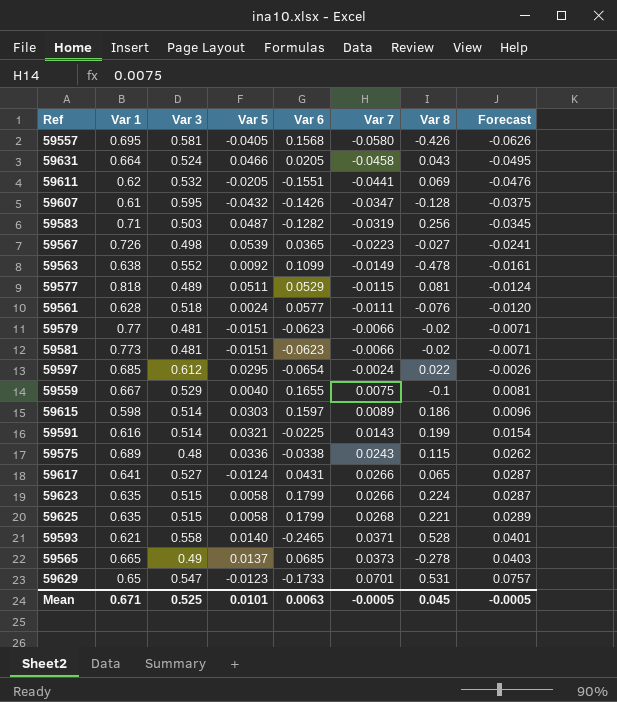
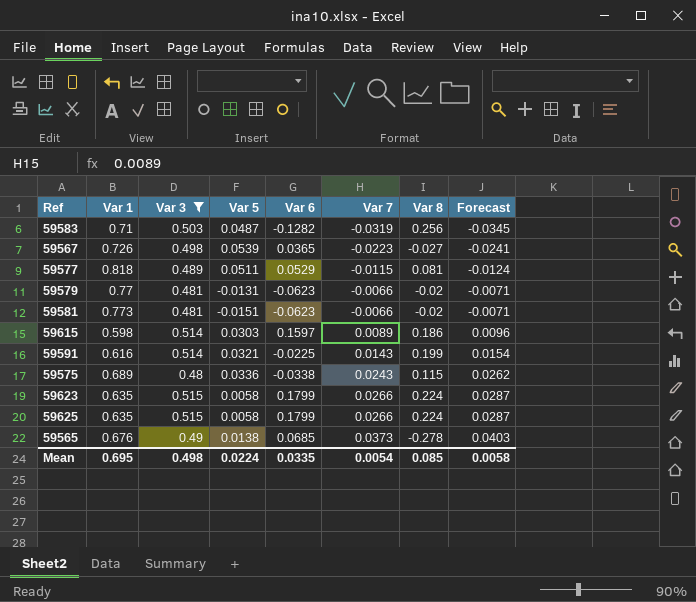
filter: none -> Var 3 <= 0.515
59579 | Var 5: -0.0151 -> -0.0131
59625 | Var 7: 0.0268 -> 0.0266
59625 | Var 8: 0.221 -> 0.224
59625 | Forecast: 0.0289 -> 0.0287
59565 | Var 1: 0.665 -> 0.676
59565 | Var 5: 0.0137 -> 0.0138
Mean | Var 1: 0.671 -> 0.695
Mean | Var 3: 0.525 -> 0.498
Mean | Var 5: 0.0101 -> 0.0224
Mean | Var 6: 0.0063 -> 0.0335
Mean | Var 7: -0.0005 -> 0.0054
Mean | Var 8: 0.045 -> 0.085
Mean | Forecast: -0.0005 -> 0.0058

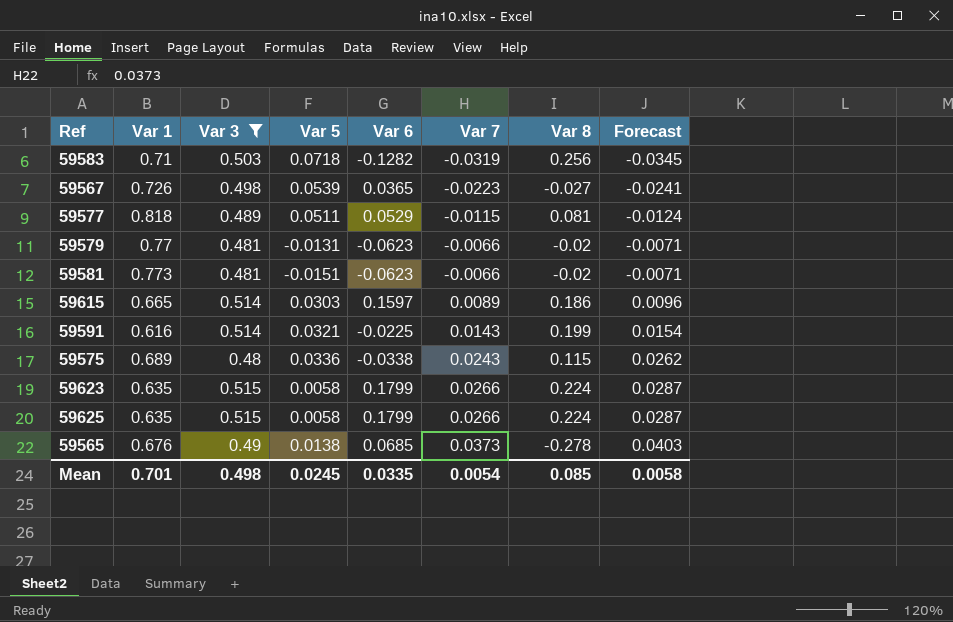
59583 | Var 5: 0.0487 -> 0.0718
59615 | Var 1: 0.598 -> 0.665
Mean | Var 1: 0.695 -> 0.701
Mean | Var 5: 0.0224 -> 0.0245

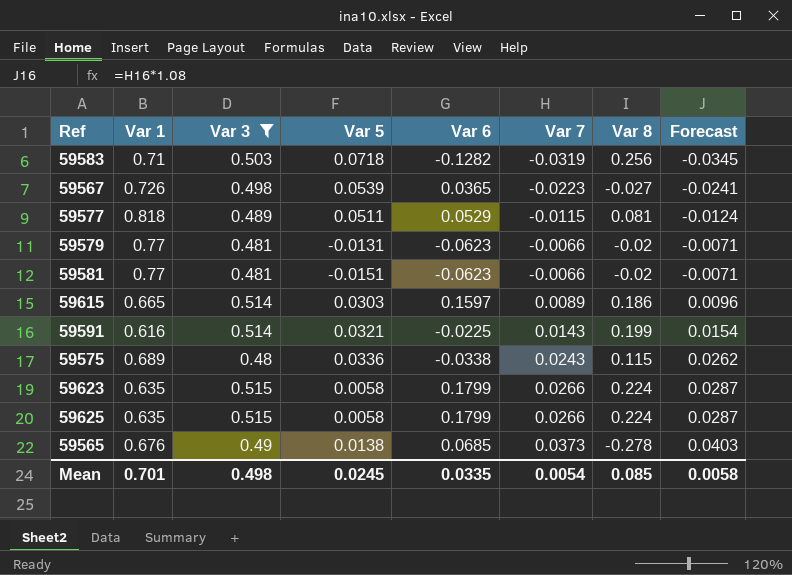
59581 | Var 1: 0.773 -> 0.77

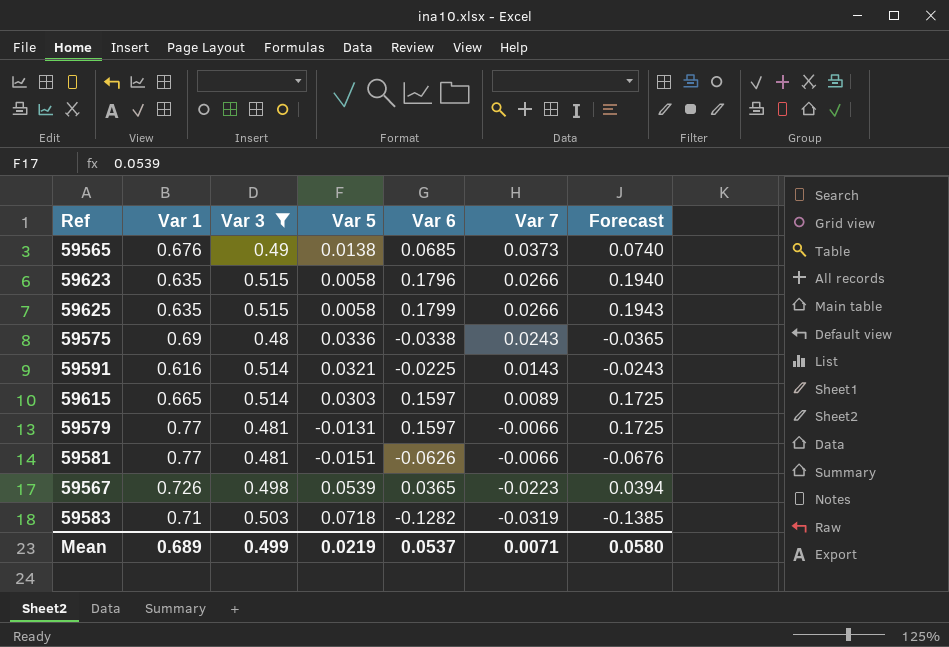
row order: Var 7 ascending -> Var 7 descending
column Var 8 | position: 7 -> none
column Forecast | formula: [Var 7] * 1.08 -> [Var 6] * 1.08
row 59577: 0.818 | 0.489 | 0.0511 | 0.0529 | -0.0115 | 0.081 | -0.0124 -> none
59623 | Var 6: 0.1799 -> 0.1796
59575 | Var 1: 0.689 -> 0.69
59579 | Var 6: -0.0623 -> 0.1597
59581 | Var 6: -0.0623 -> -0.0626
Mean | Var 1: 0.701 -> 0.689
Mean | Var 3: 0.498 -> 0.499
Mean | Var 5: 0.0245 -> 0.0219
Mean | Var 6: 0.0335 -> 0.0537
Mean | Var 7: 0.0054 -> 0.0071
Mean | Forecast: 0.0058 -> 0.0580

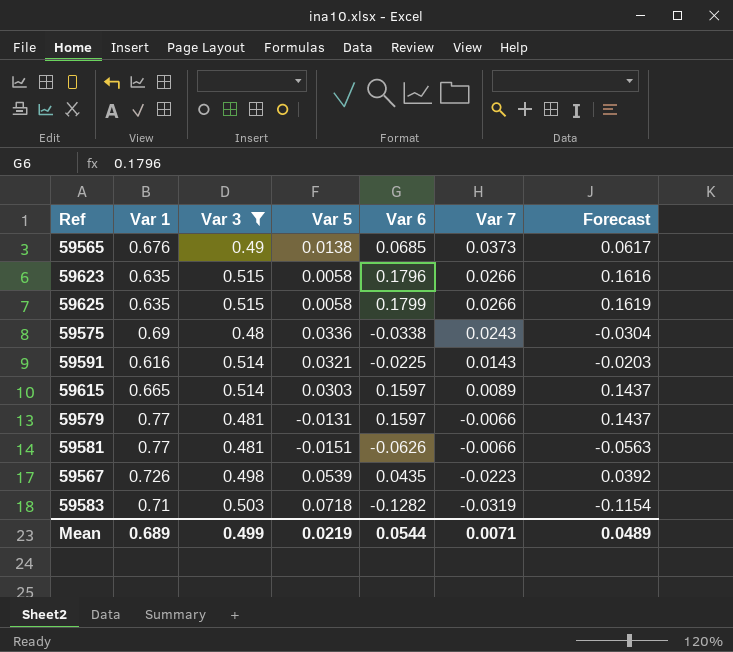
column Forecast | formula: [Var 6] * 1.08 -> [Var 6] * 0.9
59567 | Var 6: 0.0365 -> 0.0435
Mean | Var 6: 0.0537 -> 0.0544
Mean | Forecast: 0.0580 -> 0.0489

